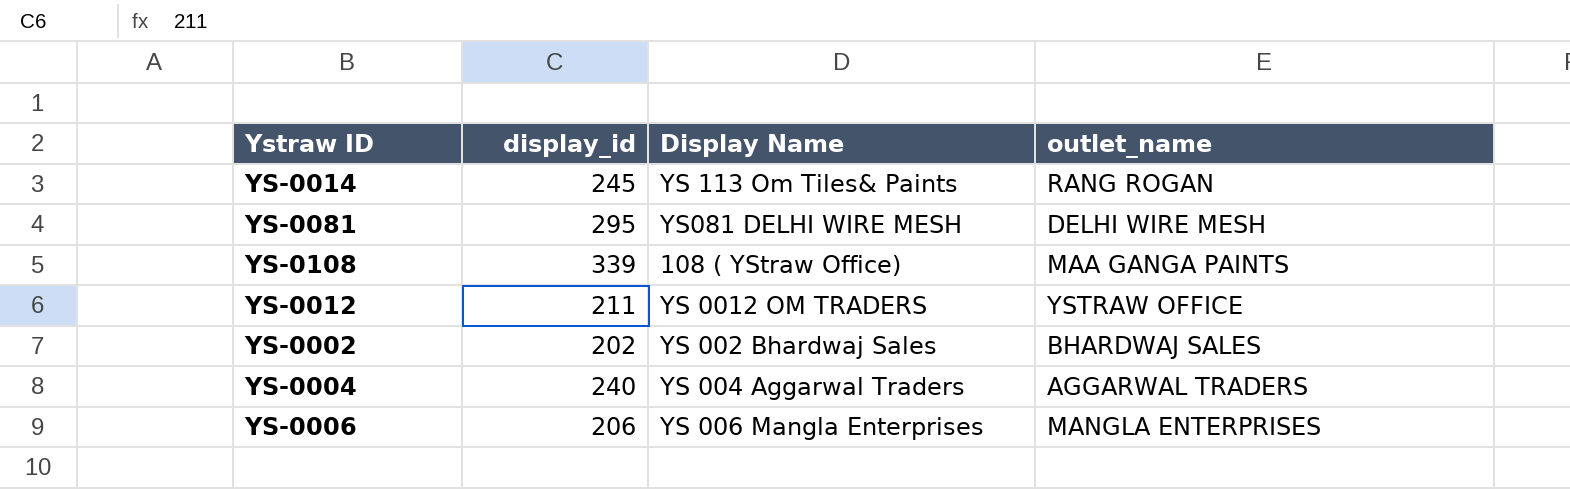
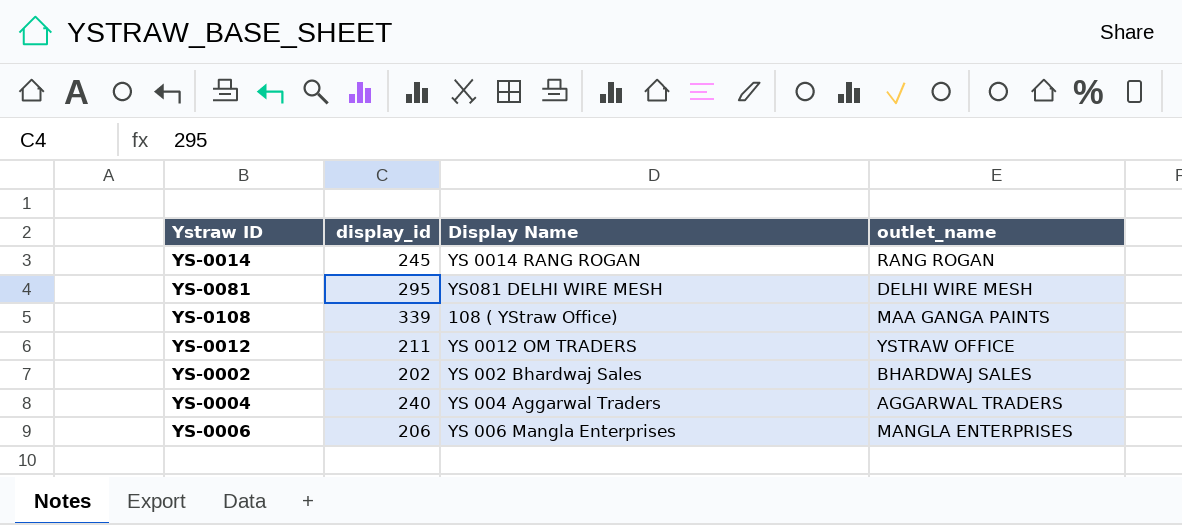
YS-0014 | Display Name: YS 113 Om Tiles& Paints -> YS 0014 RANG ROGAN

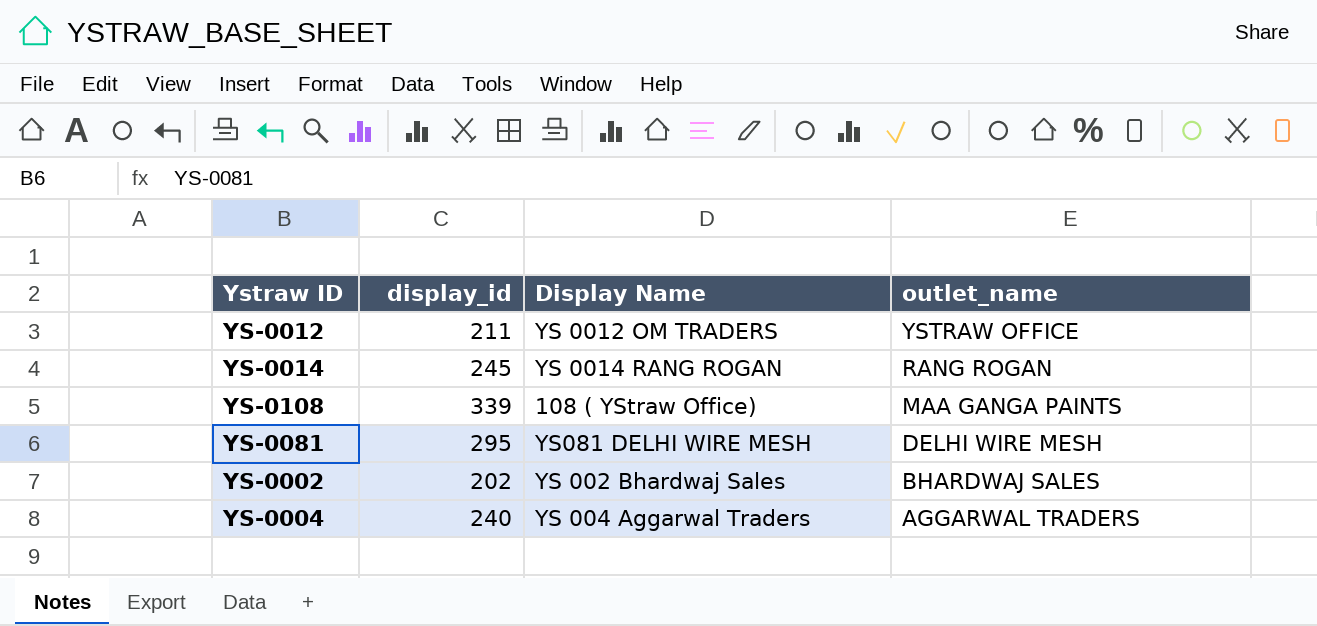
row order: none -> outlet_name descending
row YS-0006: 206 | YS 006 Mangla Enterprises | MANGLA ENTERPRISES -> none

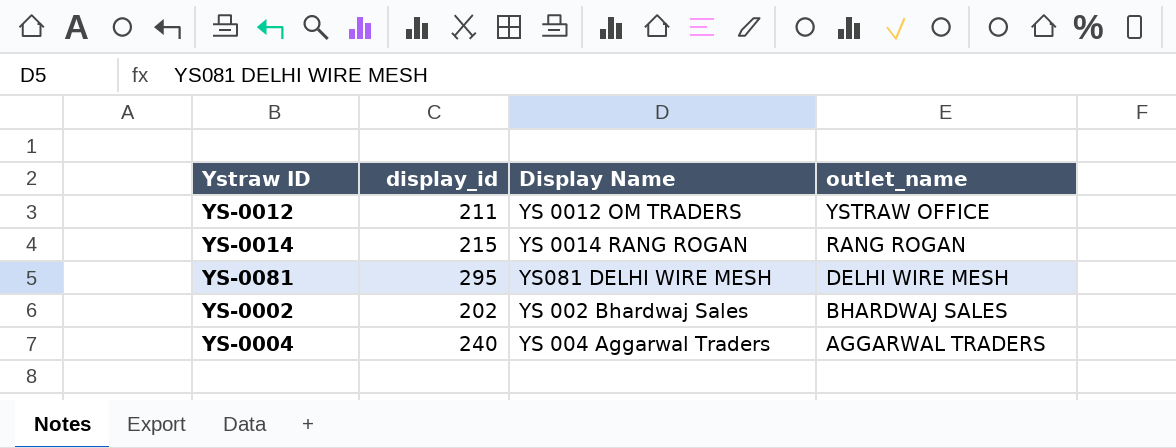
row YS-0108: 339 | 108 ( YStraw Office) | MAA GANGA PAINTS -> none
YS-0014 | display_id: 245 -> 215

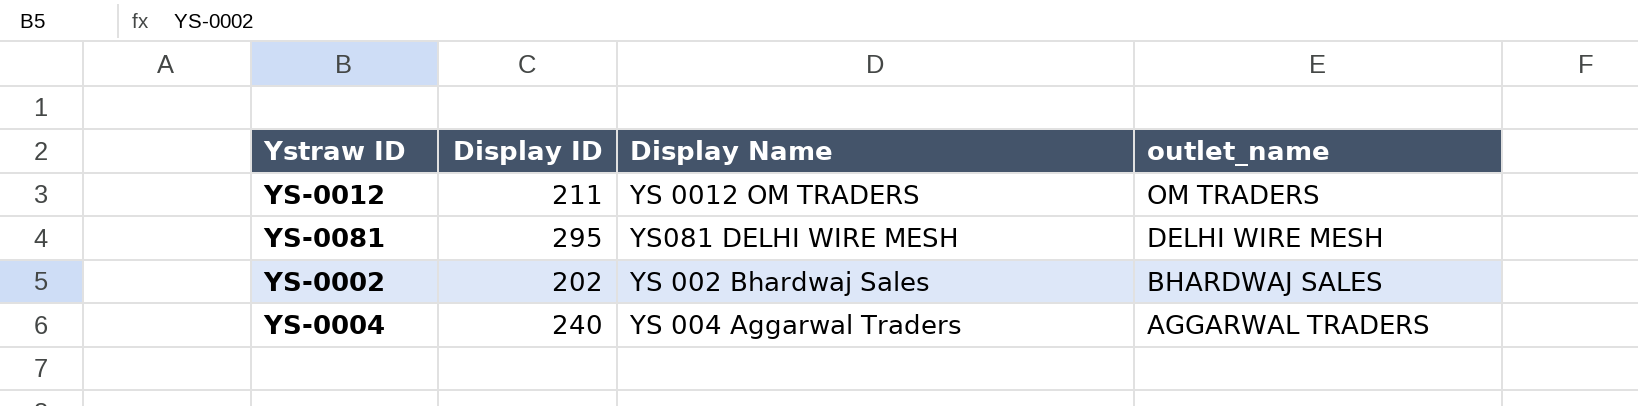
column name: display_id -> Display ID
row YS-0014: 215 | YS 0014 RANG ROGAN | RANG ROGAN -> none
YS-0012 | outlet_name: YSTRAW OFFICE -> OM TRADERS

